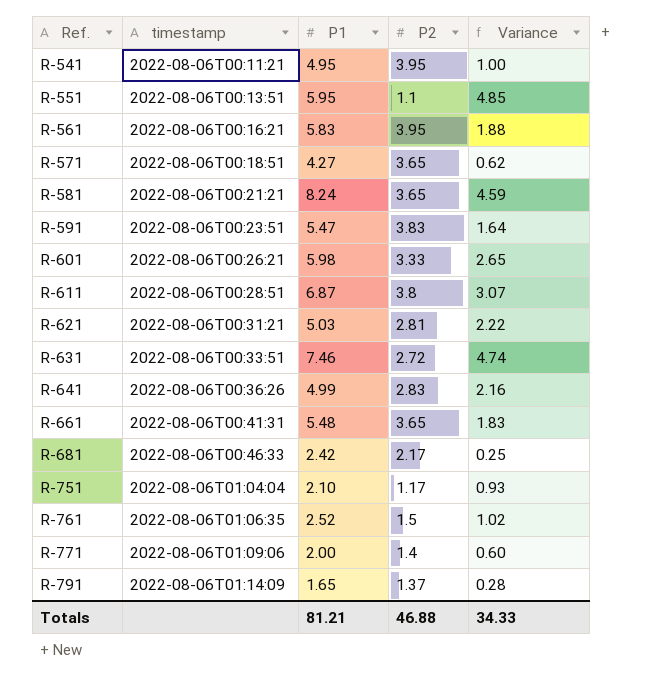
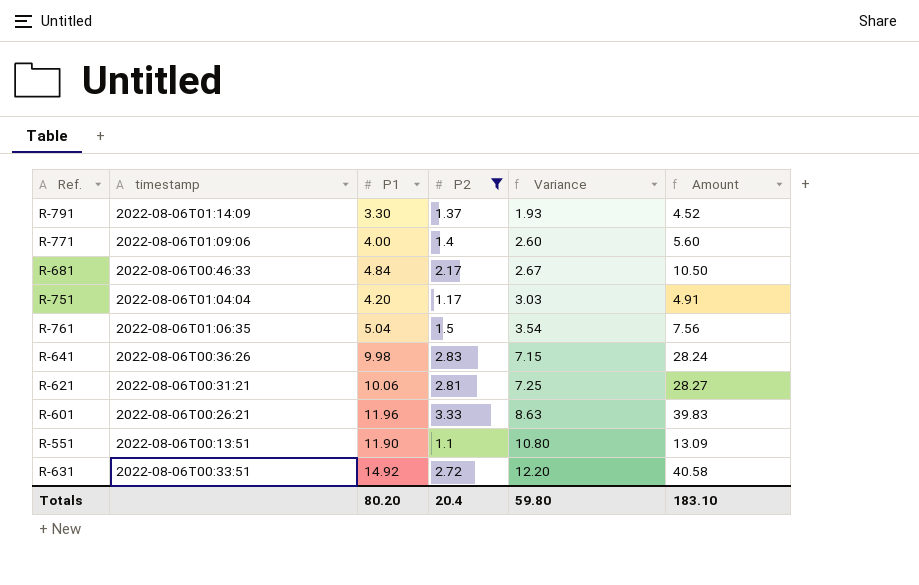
filter: none -> P2 <= 3.33
row order: Ref. ascending -> Variance ascending
column Amount | formula: none -> [P1] * [P2]
R-791 | P1: 1.65 -> 3.30
R-791 | Variance: 0.28 -> 1.93
R-771 | P1: 2.00 -> 4.00
R-771 | Variance: 0.60 -> 2.60
R-681 | P1: 2.42 -> 4.84
R-681 | Variance: 0.25 -> 2.67
R-751 | P1: 2.10 -> 4.20
R-751 | Variance: 0.93 -> 3.03
R-761 | P1: 2.52 -> 5.04
R-761 | Variance: 1.02 -> 3.54
R-641 | P1: 4.99 -> 9.98
R-641 | Variance: 2.16 -> 7.15
R-621 | P1: 5.03 -> 10.06
R-621 | Variance: 2.22 -> 7.25
R-601 | P1: 5.98 -> 11.96
R-601 | Variance: 2.65 -> 8.63
R-551 | P1: 5.95 -> 11.90
R-551 | Variance: 4.85 -> 10.80
R-631 | P1: 7.46 -> 14.92
R-631 | Variance: 4.74 -> 12.20
Totals | P1: 81.21 -> 80.20
Totals | P2: 46.88 -> 20.4
Totals | Variance: 34.33 -> 59.80

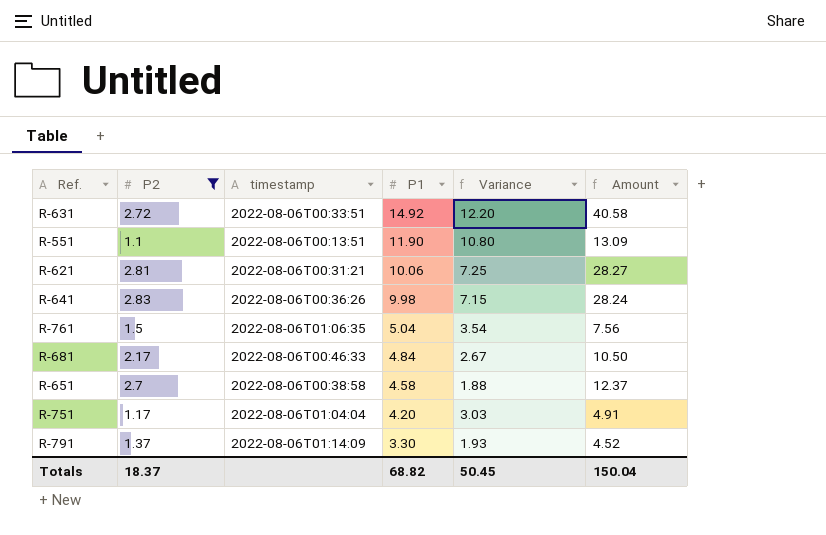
row order: Variance ascending -> P1 descending
column P2 | position: 4 -> 2
row R-771: 2022-08-06T01:09:06 | 4.00 | 1.4 | 2.60 | 5.60 -> none
row R-601: 2022-08-06T00:26:21 | 11.96 | 3.33 | 8.63 | 39.83 -> none
row R-651: none -> 2.7 | 2022-08-06T00:38:58 | 4.58 | 1.88 | 12.37
Totals | P2: 20.4 -> 18.37
Totals | P1: 80.20 -> 68.82
Totals | Variance: 59.80 -> 50.45
Totals | Amount: 183.10 -> 150.04

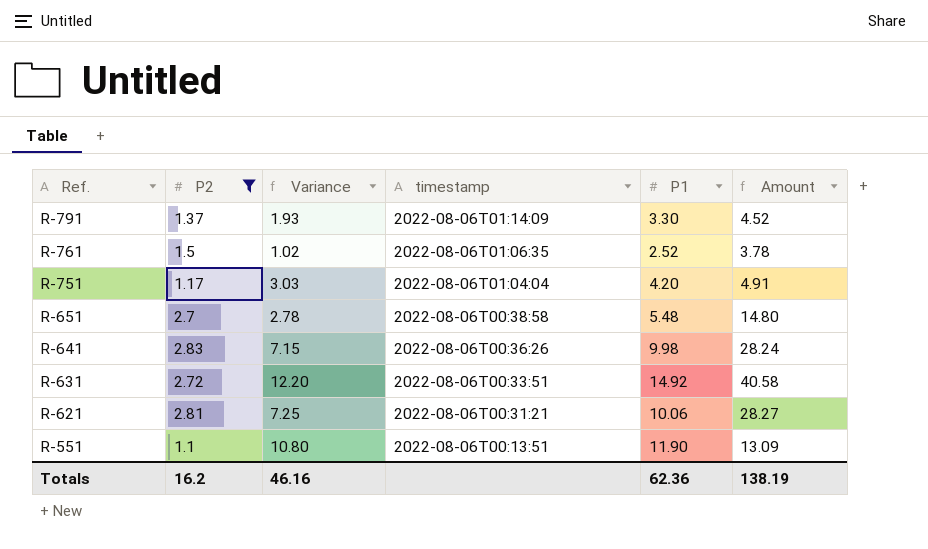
row order: P1 descending -> Ref. descending
column Variance | position: 5 -> 3
row R-681: 2.17 | 2022-08-06T00:46:33 | 4.84 | 2.67 | 10.50 -> none
R-761 | Variance: 3.54 -> 1.02
R-761 | P1: 5.04 -> 2.52
R-761 | Amount: 7.56 -> 3.78
R-651 | Variance: 1.88 -> 2.78
R-651 | P1: 4.58 -> 5.48
R-651 | Amount: 12.37 -> 14.80
Totals | P2: 18.37 -> 16.2
Totals | Variance: 50.45 -> 46.16
Totals | P1: 68.82 -> 62.36
Totals | Amount: 150.04 -> 138.19

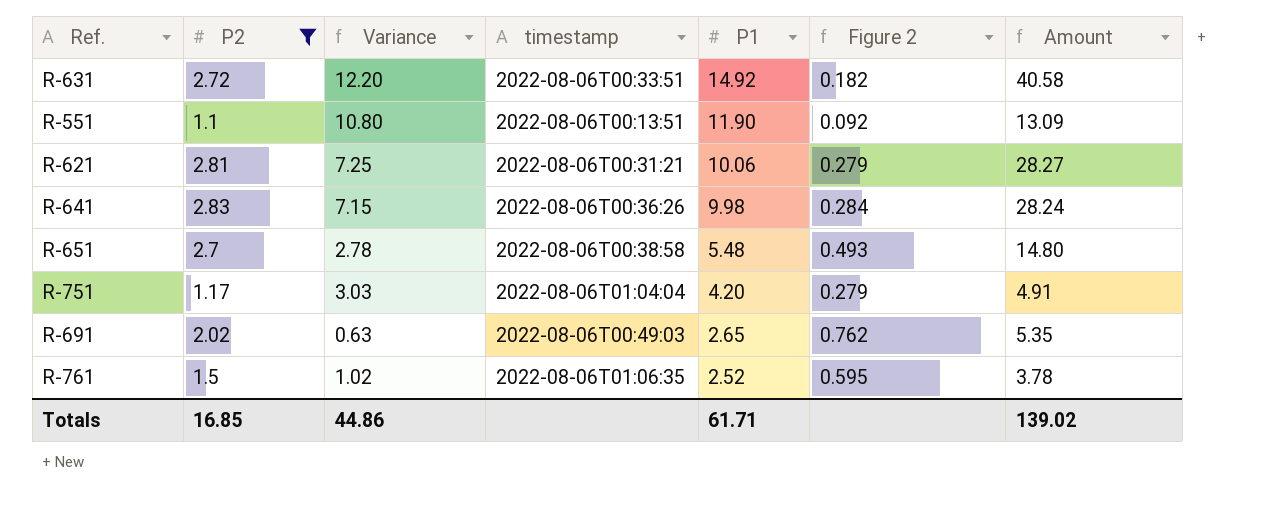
row order: Ref. descending -> P1 descending
column Figure 2 | formula: none -> [P2] / [P1]
row R-791: 1.37 | 1.93 | 2022-08-06T01:14:09 | 3.30 | 4.52 -> none
row R-691: none -> 2.02 | 0.63 | 2022-08-06T00:49:03 | 2.65 | 0.762 | 5.35
Totals | P2: 16.2 -> 16.85
Totals | Variance: 46.16 -> 44.86
Totals | P1: 62.36 -> 61.71
Totals | Amount: 138.19 -> 139.02

